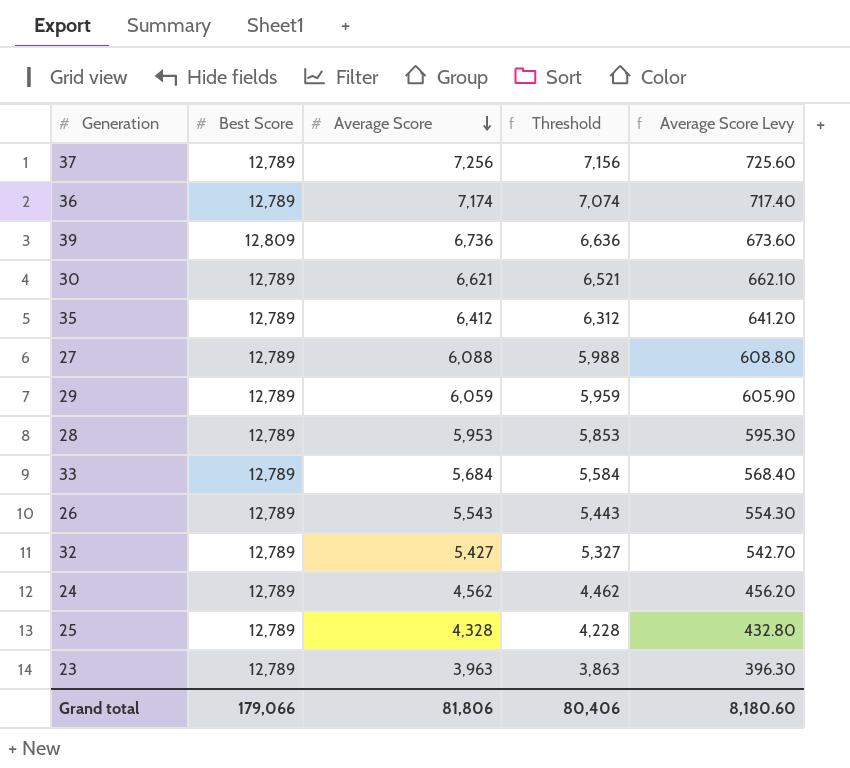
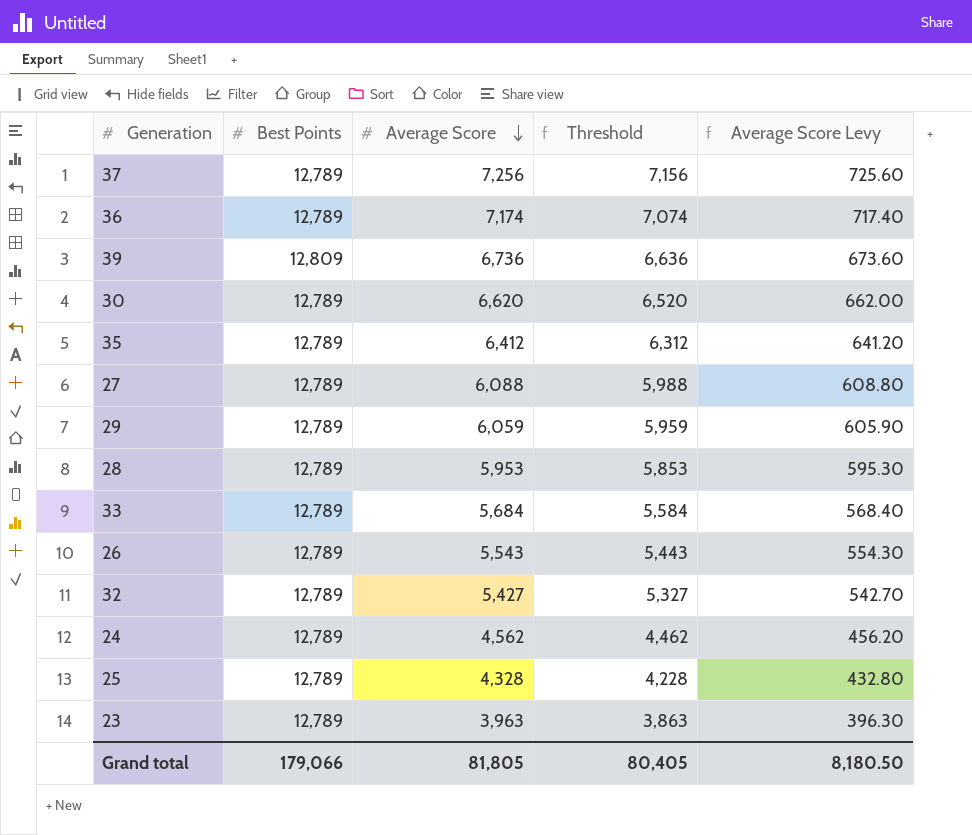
column name: Best Score -> Best Points
30 | Average Score: 6,621 -> 6,620
30 | Threshold: 6,521 -> 6,520
30 | Average Score Levy: 662.10 -> 662.00
Grand total | Average Score: 81,806 -> 81,805
Grand total | Threshold: 80,406 -> 80,405
Grand total | Average Score Levy: 8,180.60 -> 8,180.50

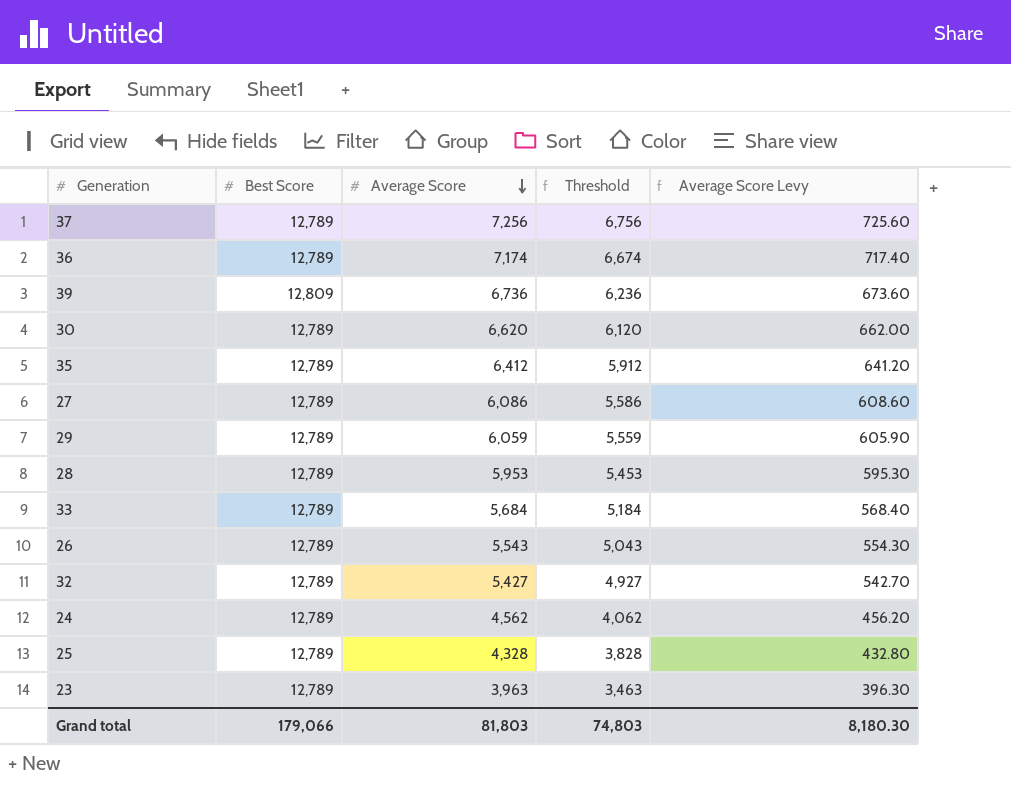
column name: Best Points -> Best Score
column Threshold | formula: [Average Score] - 100 -> [Average Score] - 500
27 | Average Score: 6,088 -> 6,086
27 | Average Score Levy: 608.80 -> 608.60
Grand total | Average Score: 81,805 -> 81,803
Grand total | Threshold: 80,405 -> 74,803
Grand total | Average Score Levy: 8,180.50 -> 8,180.30

